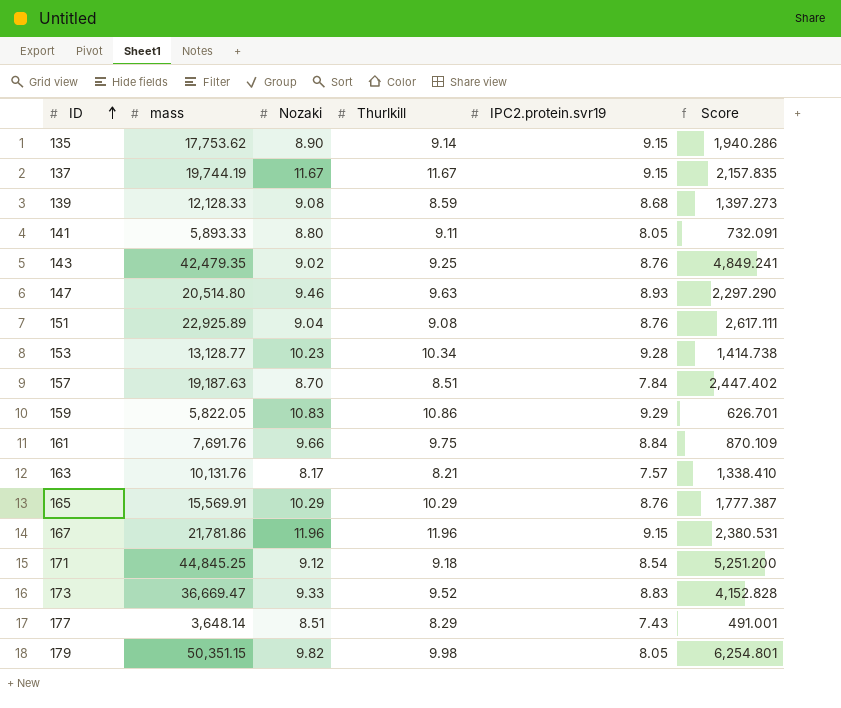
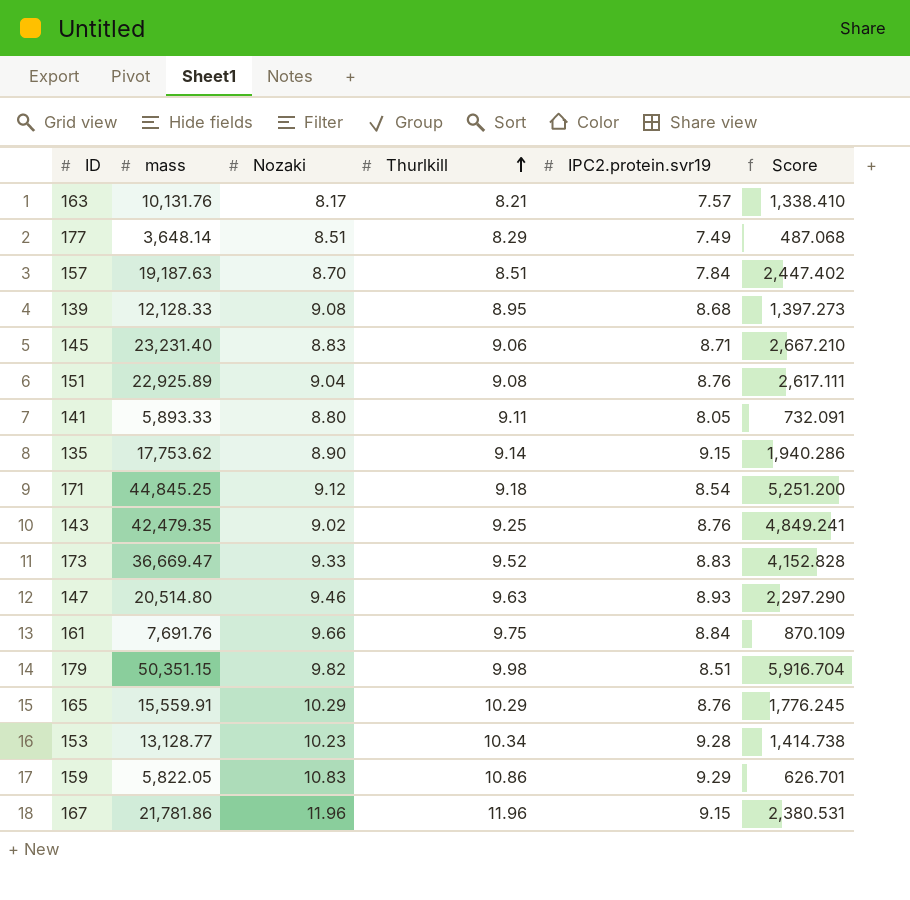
row order: ID ascending -> Thurlkill ascending
row 137: 19,744.19 | 11.67 | 11.67 | 9.15 | 2,157.835 -> none
177 | IPC2.protein.svr19: 7.43 -> 7.49
177 | Score: 491.001 -> 487.068
139 | Thurlkill: 8.59 -> 8.95
row 145: none -> 23,231.40 | 8.83 | 9.06 | 8.71 | 2,667.210
179 | IPC2.protein.svr19: 8.05 -> 8.51
179 | Score: 6,254.801 -> 5,916.704
165 | mass: 15,569.91 -> 15,559.91
165 | Score: 1,777.387 -> 1,776.245

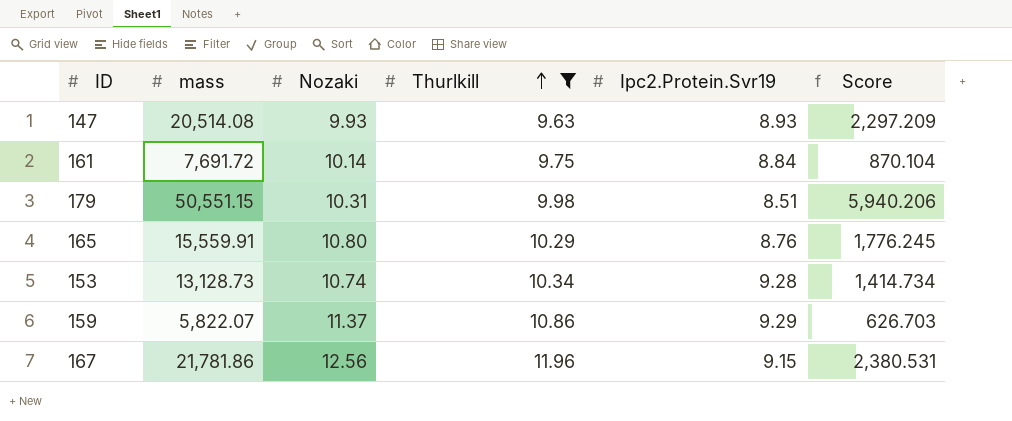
filter: none -> Thurlkill >= 9.63
column name: IPC2.protein.svr19 -> Ipc2.Protein.Svr19
147 | mass: 20,514.80 -> 20,514.08
147 | Nozaki: 9.46 -> 9.93
147 | Score: 2,297.290 -> 2,297.209
161 | mass: 7,691.76 -> 7,691.72
161 | Nozaki: 9.66 -> 10.14
161 | Score: 870.109 -> 870.104
179 | mass: 50,351.15 -> 50,551.15
179 | Nozaki: 9.82 -> 10.31
179 | Score: 5,916.704 -> 5,940.206
165 | Nozaki: 10.29 -> 10.80
153 | mass: 13,128.77 -> 13,128.73
153 | Nozaki: 10.23 -> 10.74
153 | Score: 1,414.738 -> 1,414.734
159 | mass: 5,822.05 -> 5,822.07
159 | Nozaki: 10.83 -> 11.37
159 | Score: 626.701 -> 626.703
167 | Nozaki: 11.96 -> 12.56

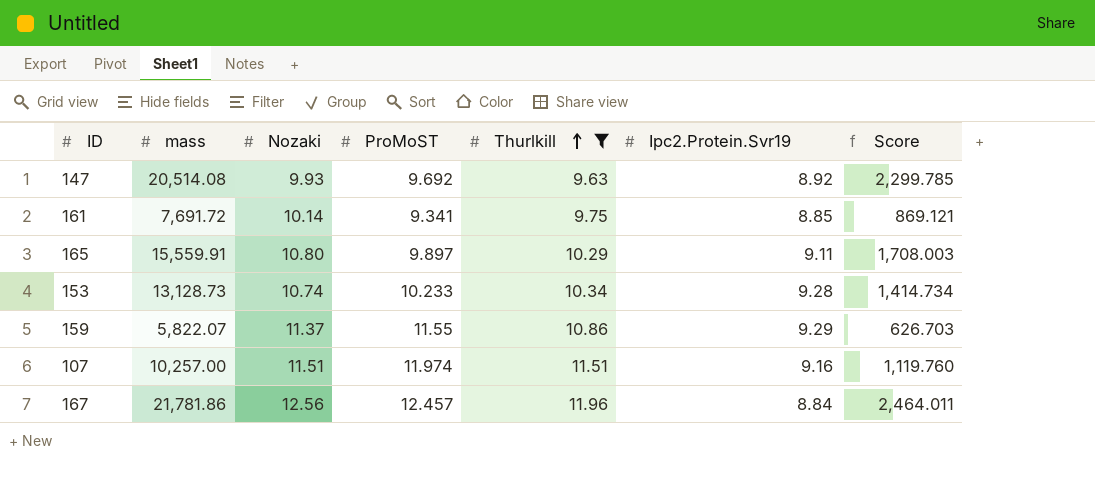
column ProMoST | position: none -> 4
row 179: 50,551.15 | 10.31 | 9.98 | 8.51 | 5,940.206 -> none
147 | Ipc2.Protein.Svr19: 8.93 -> 8.92
147 | Score: 2,297.209 -> 2,299.785
161 | Ipc2.Protein.Svr19: 8.84 -> 8.85
161 | Score: 870.104 -> 869.121
165 | Ipc2.Protein.Svr19: 8.76 -> 9.11
165 | Score: 1,776.245 -> 1,708.003
row 107: none -> 10,257.00 | 11.51 | 11.974 | 11.51 | 9.16 | 1,119.760
167 | Ipc2.Protein.Svr19: 9.15 -> 8.84
167 | Score: 2,380.531 -> 2,464.011

